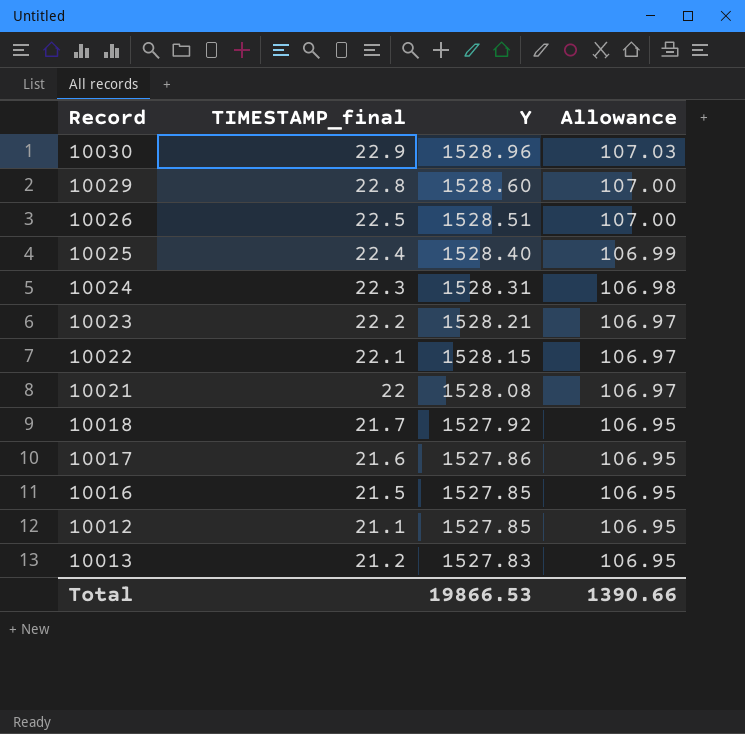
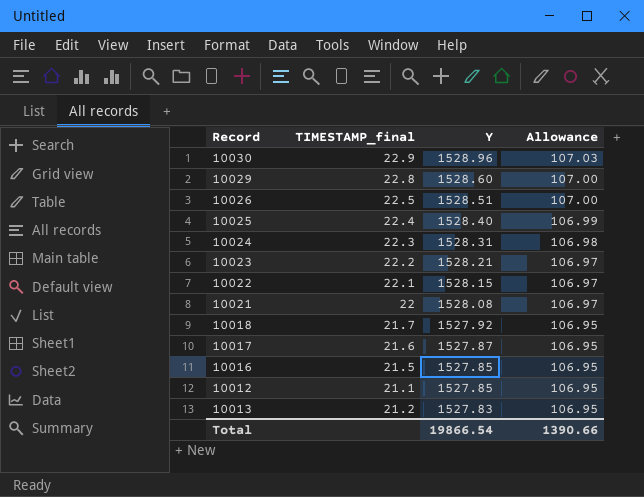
10017 | Y: 1527.86 -> 1527.87
Total | Y: 19866.53 -> 19866.54

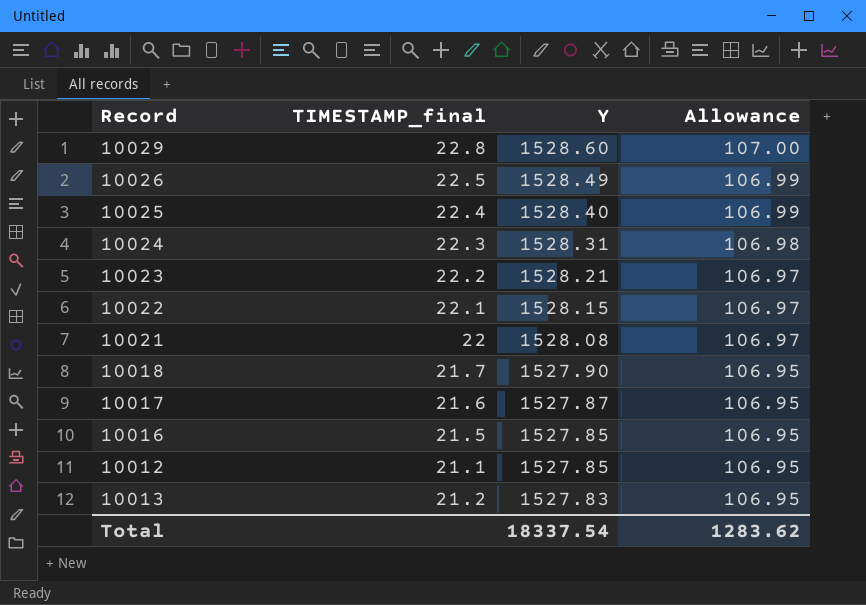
row 10030: 22.9 | 1528.96 | 107.03 -> none
10026 | Y: 1528.51 -> 1528.49
10026 | Allowance: 107.00 -> 106.99
10018 | Y: 1527.92 -> 1527.90
Total | Y: 19866.54 -> 18337.54
Total | Allowance: 1390.66 -> 1283.62

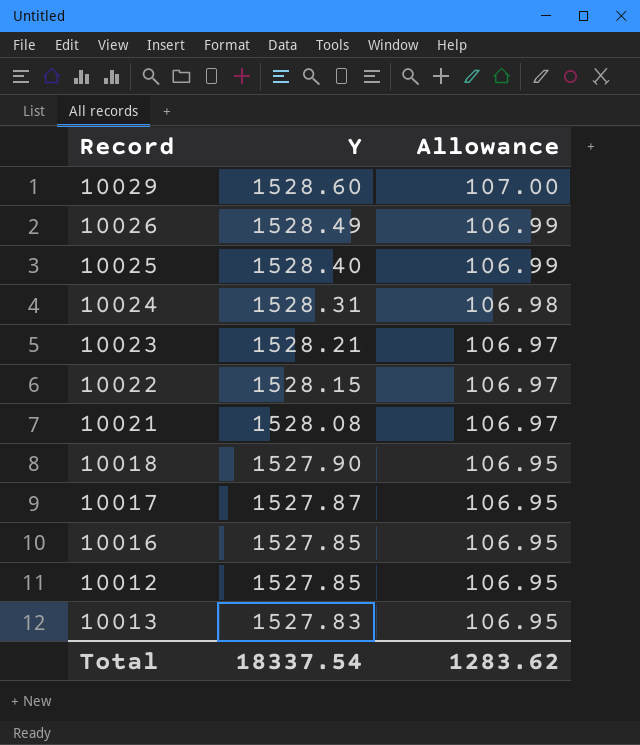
column TIMESTAMP_final | position: 2 -> none

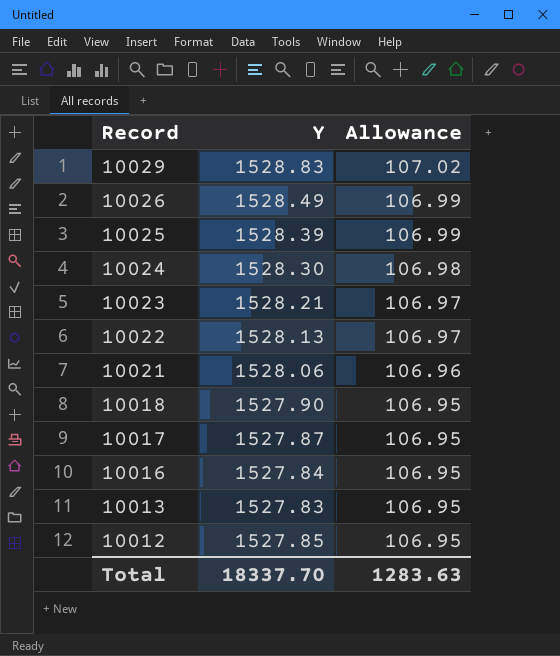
row order: Y descending -> Record descending
10029 | Y: 1528.60 -> 1528.83
10029 | Allowance: 107.00 -> 107.02
10025 | Y: 1528.40 -> 1528.39
10024 | Y: 1528.31 -> 1528.30
10022 | Y: 1528.15 -> 1528.13
10021 | Y: 1528.08 -> 1528.06
10021 | Allowance: 106.97 -> 106.96
10016 | Y: 1527.85 -> 1527.84
Total | Y: 18337.54 -> 18337.70
Total | Allowance: 1283.62 -> 1283.63

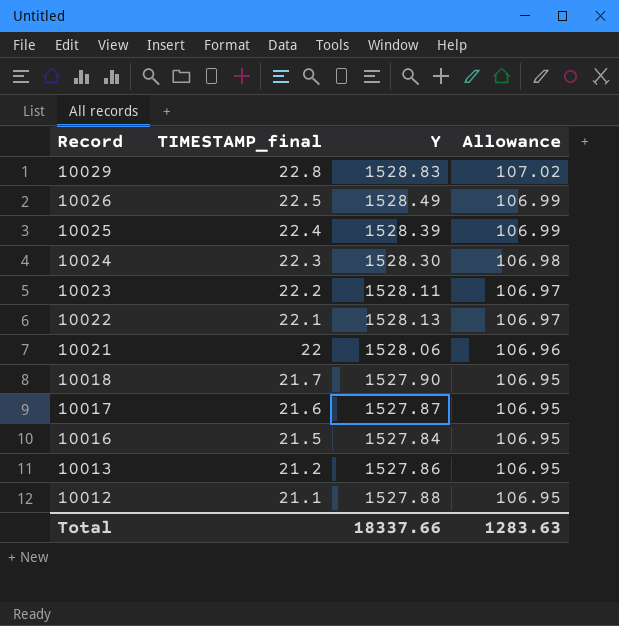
column TIMESTAMP_final | position: none -> 2
10023 | Y: 1528.21 -> 1528.11
10013 | Y: 1527.83 -> 1527.86
10012 | Y: 1527.85 -> 1527.88
Total | Y: 18337.70 -> 18337.66

